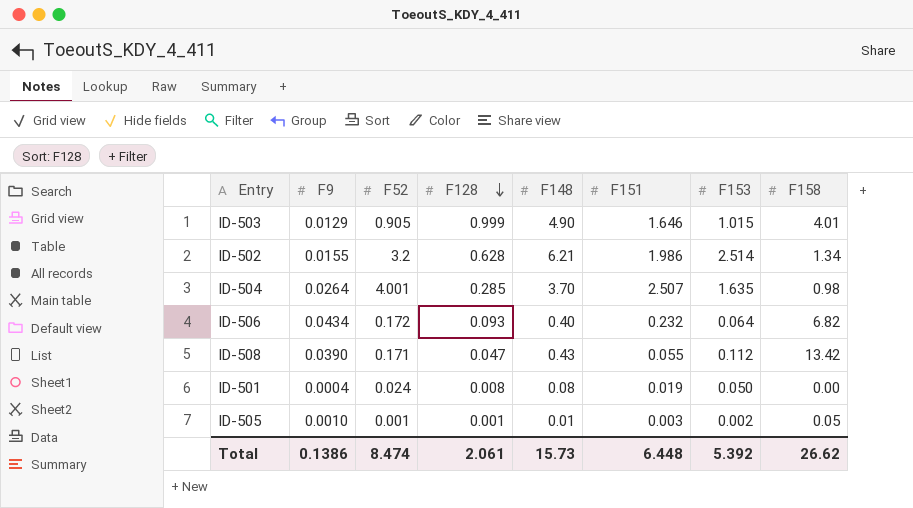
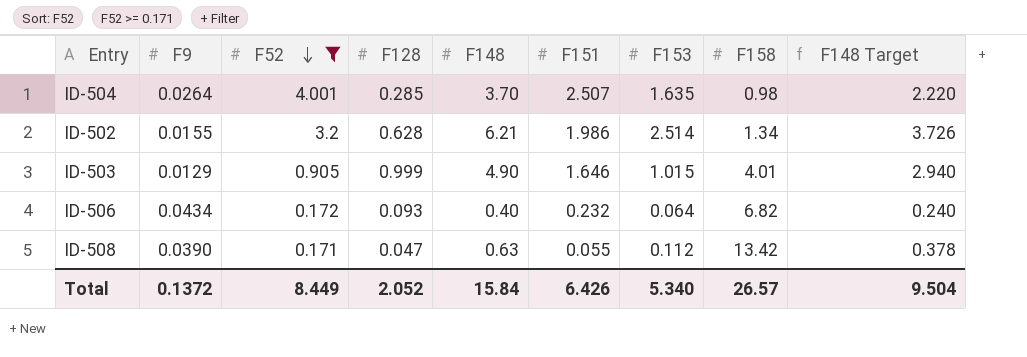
filter: none -> F52 >= 0.171
row order: F128 descending -> F52 descending
column F148 Target | formula: none -> [F148] * 0.6
ID-508 | F148: 0.43 -> 0.63
Total | F9: 0.1386 -> 0.1372
Total | F52: 8.474 -> 8.449
Total | F128: 2.061 -> 2.052
Total | F148: 15.73 -> 15.84
Total | F151: 6.448 -> 6.426
Total | F153: 5.392 -> 5.340
Total | F158: 26.62 -> 26.57

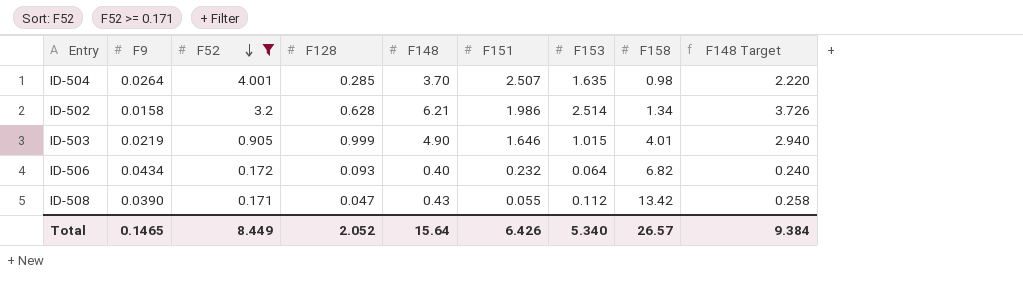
ID-502 | F9: 0.0155 -> 0.0158
ID-503 | F9: 0.0129 -> 0.0219
ID-508 | F148: 0.63 -> 0.43
ID-508 | F148 Target: 0.378 -> 0.258
Total | F9: 0.1372 -> 0.1465
Total | F148: 15.84 -> 15.64
Total | F148 Target: 9.504 -> 9.384

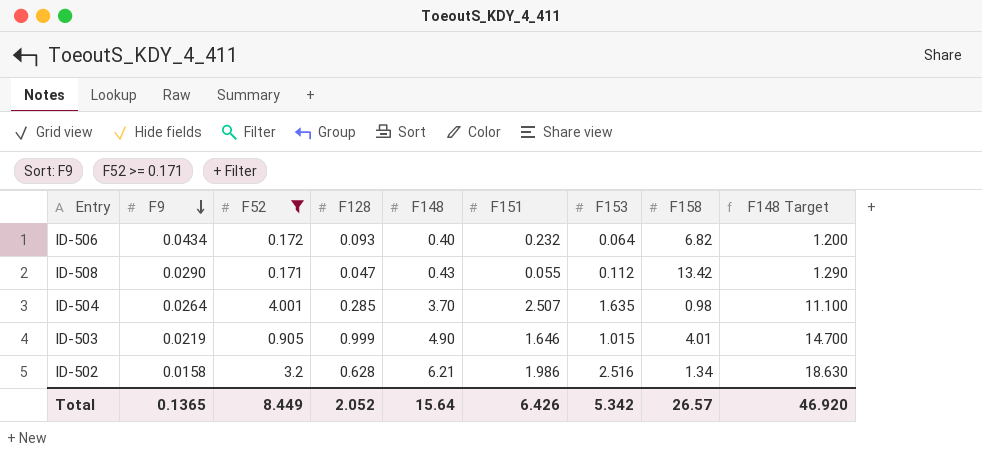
row order: F52 descending -> F9 descending
column F148 Target | formula: [F148] * 0.6 -> [F148] * 3
ID-508 | F9: 0.0390 -> 0.0290
ID-502 | F153: 2.514 -> 2.516
Total | F9: 0.1465 -> 0.1365
Total | F153: 5.340 -> 5.342
Total | F148 Target: 9.384 -> 46.920

